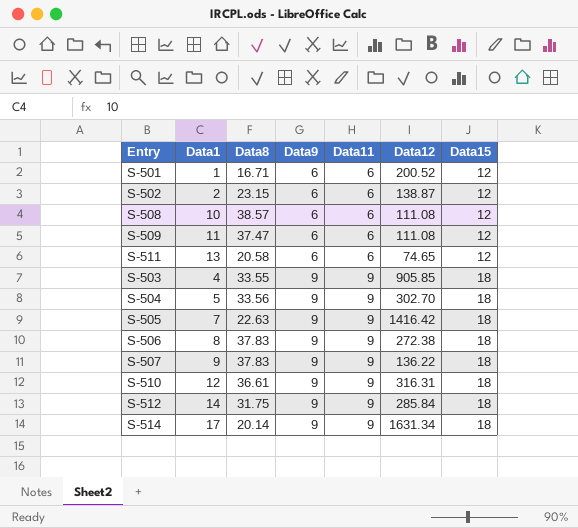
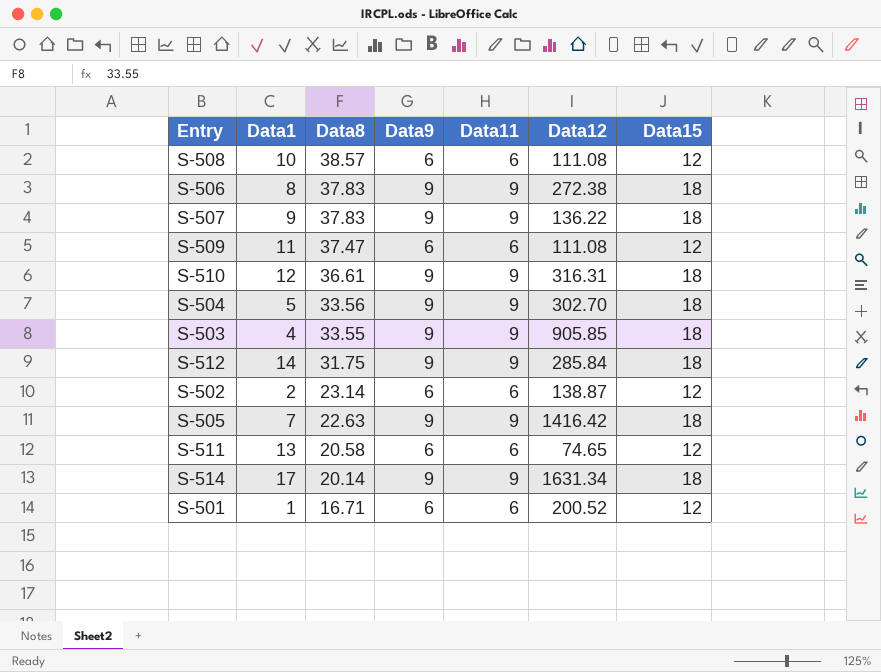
row order: Data9 ascending -> Data8 descending
S-502 | Data8: 23.15 -> 23.14

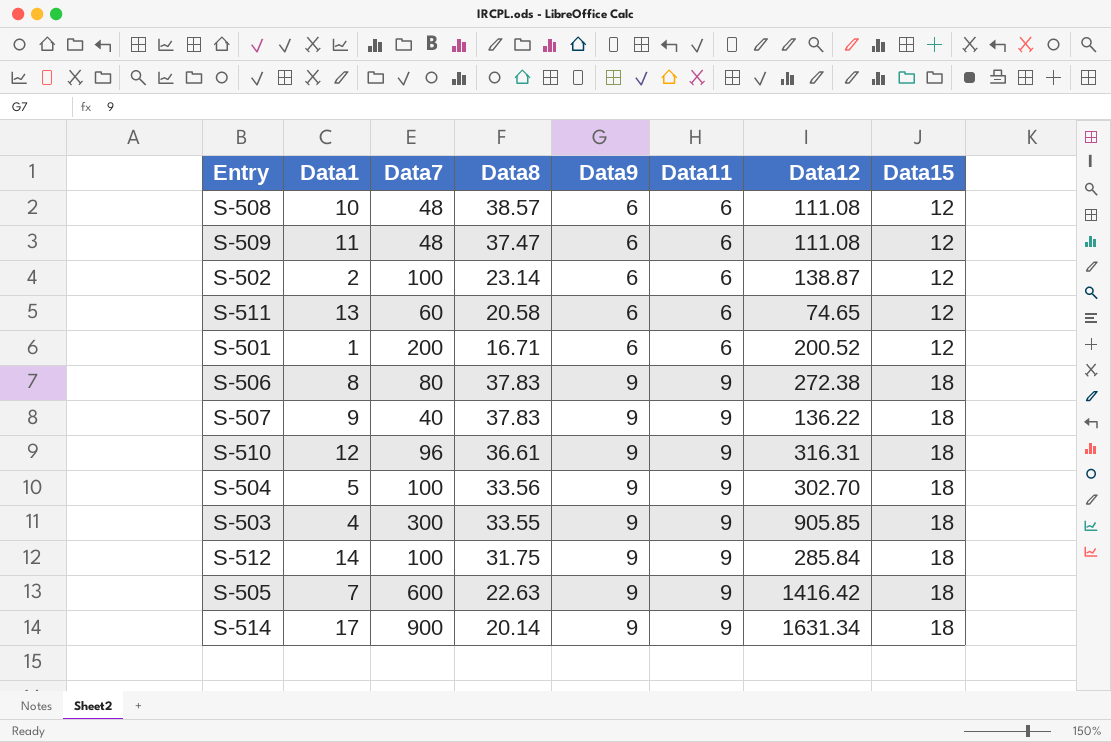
row order: Data8 descending -> Data9 ascending
column Data7 | position: none -> 3

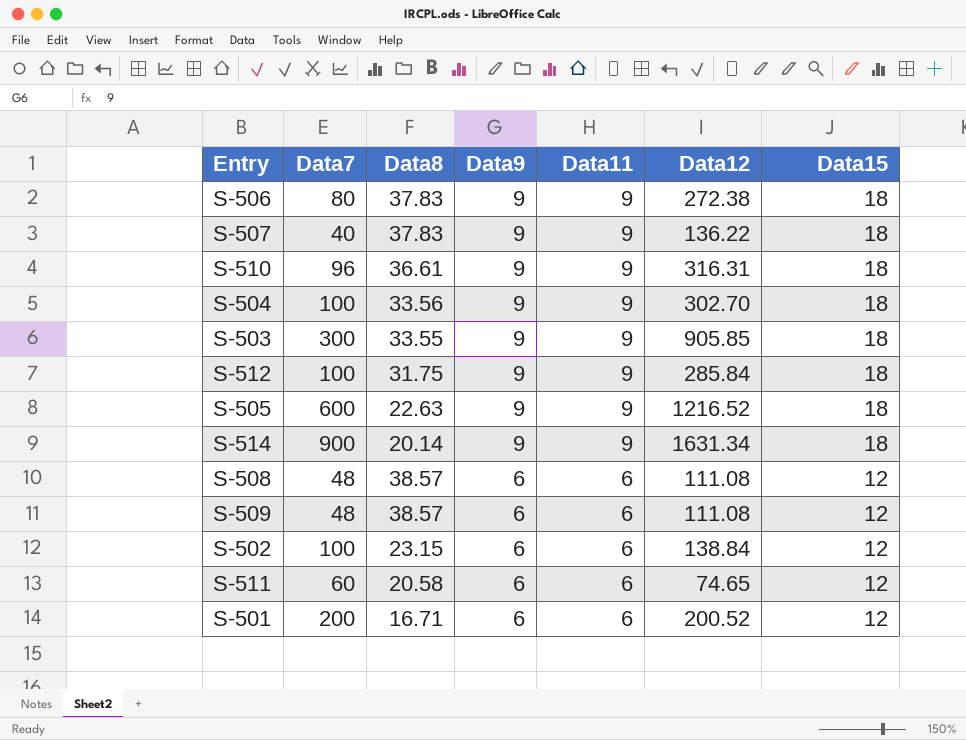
row order: Data9 ascending -> Data9 descending
column Data1 | position: 2 -> none
S-505 | Data12: 1416.42 -> 1216.52
S-509 | Data8: 37.47 -> 38.57
S-502 | Data8: 23.14 -> 23.15
S-502 | Data12: 138.87 -> 138.84

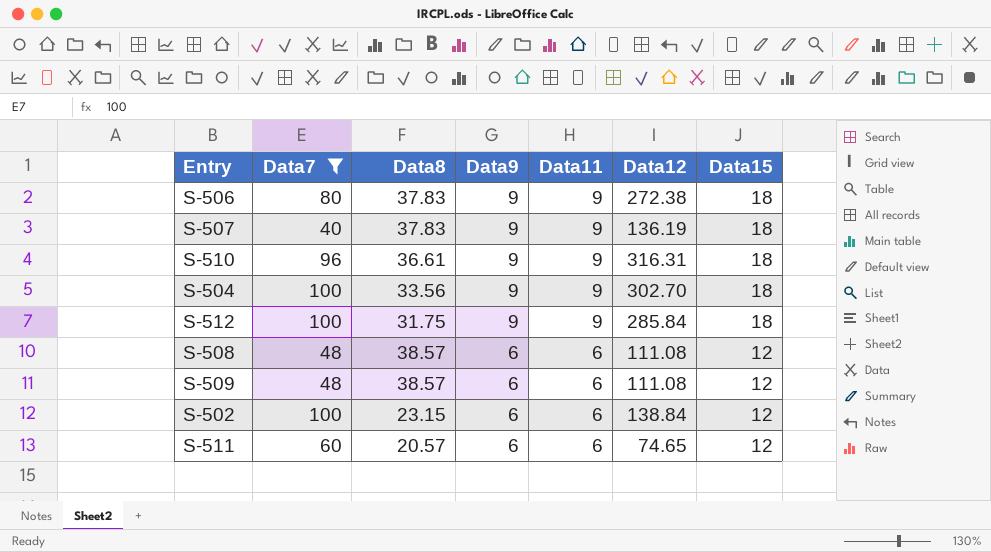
filter: none -> Data7 <= 100
S-507 | Data12: 136.22 -> 136.19
S-511 | Data8: 20.58 -> 20.57

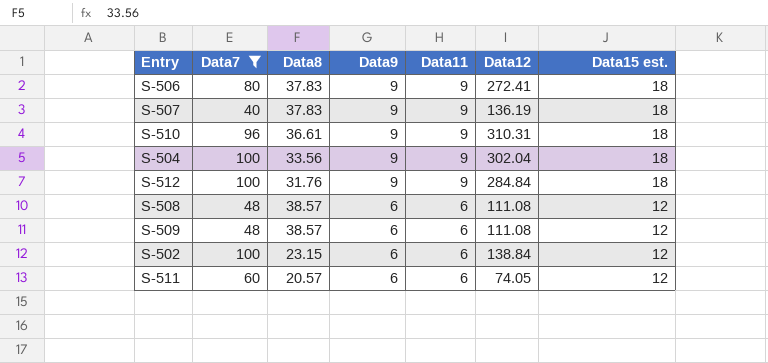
column name: Data15 -> Data15 est.
S-506 | Data12: 272.38 -> 272.41
S-510 | Data12: 316.31 -> 310.31
S-504 | Data12: 302.70 -> 302.04
S-512 | Data8: 31.75 -> 31.76
S-512 | Data12: 285.84 -> 284.84
S-511 | Data12: 74.65 -> 74.05

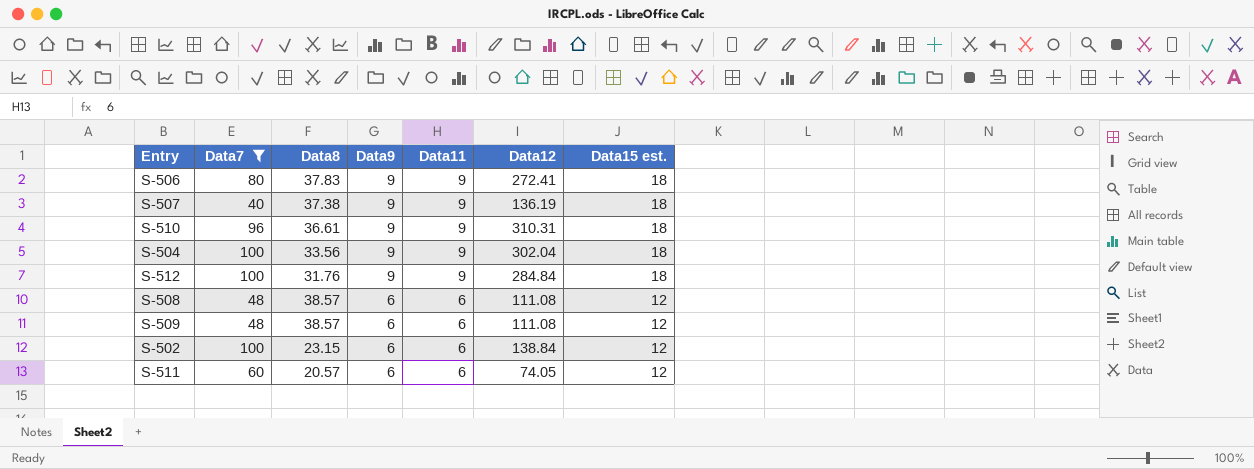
S-507 | Data8: 37.83 -> 37.38

